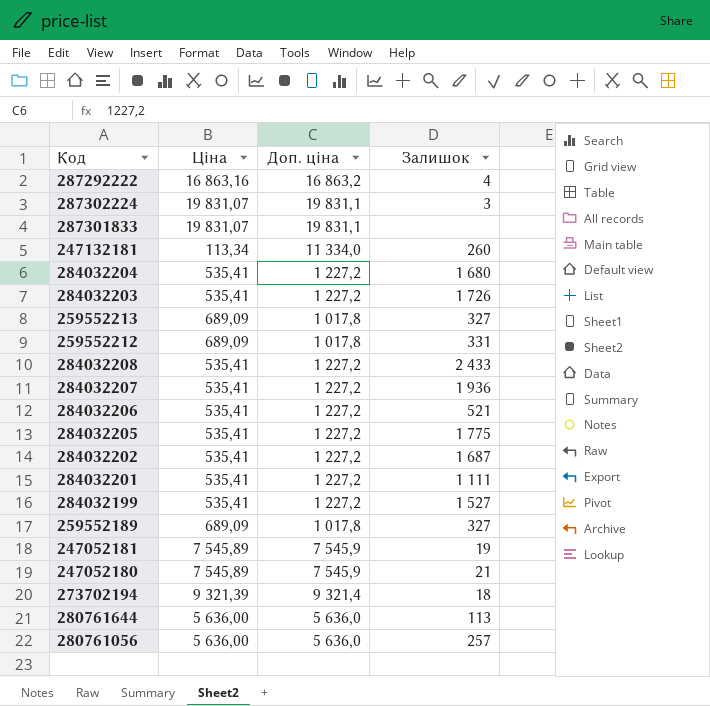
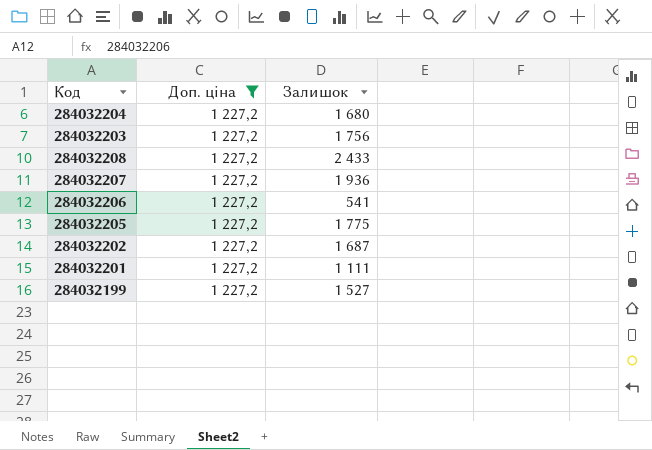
filter: none -> Доп. ціна = 1 227,2
column Ціна | position: 2 -> none
284032203 | Залишок: 1 726 -> 1 756
284032206 | Залишок: 521 -> 541

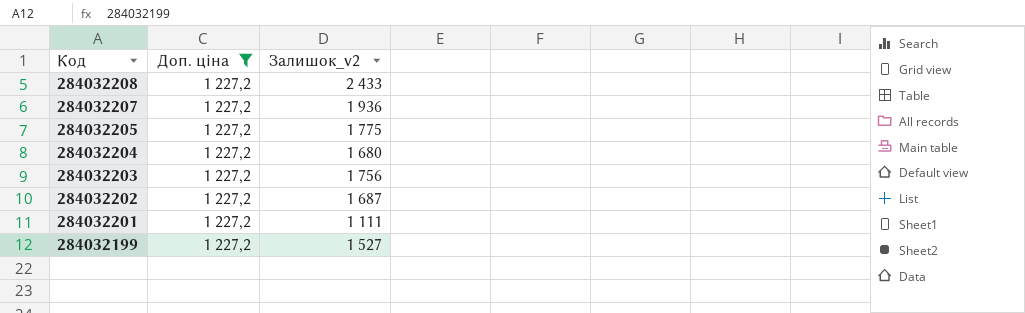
row order: none -> Код descending
column name: Залишок -> Залишок_v2
row 284032206: 1 227,2 | 541 -> none

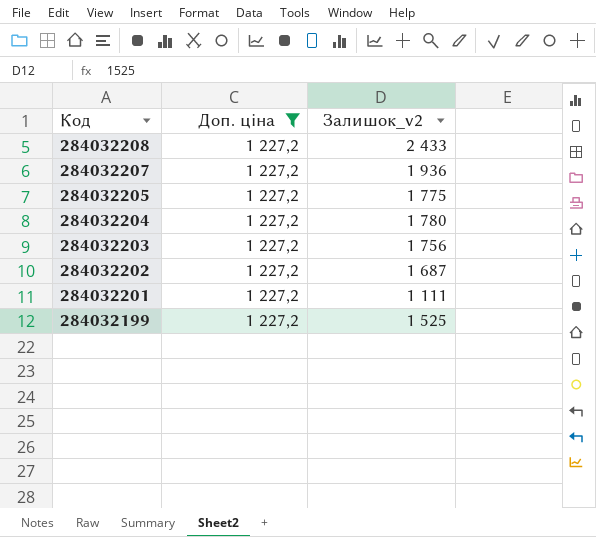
284032204 | Залишок_v2: 1 680 -> 1 780
284032199 | Залишок_v2: 1 527 -> 1 525

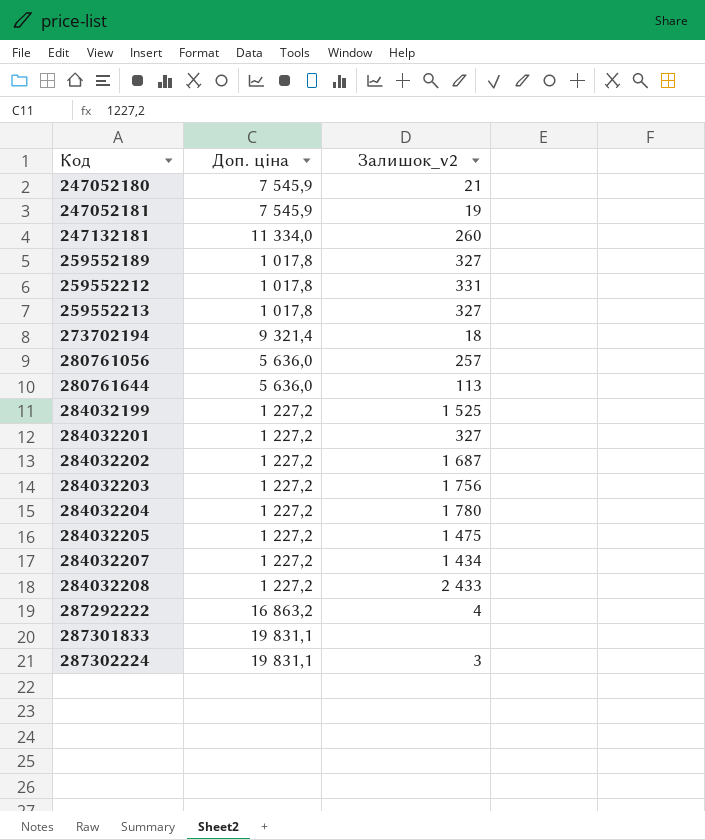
filter: Доп. ціна = 1 227,2 -> none
row order: Код descending -> Код ascending
284032201 | Залишок_v2: 1 111 -> 327
284032205 | Залишок_v2: 1 775 -> 1 475
284032207 | Залишок_v2: 1 936 -> 1 434

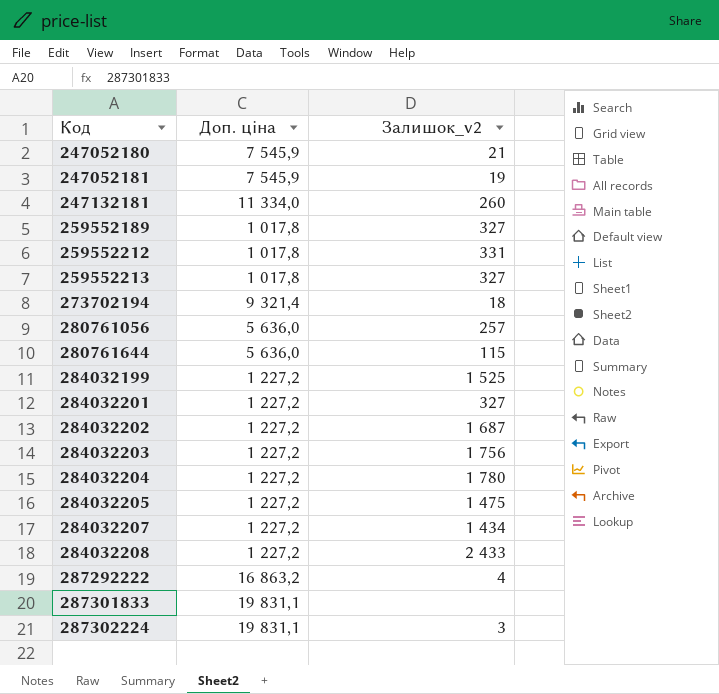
280761644 | Залишок_v2: 113 -> 115

